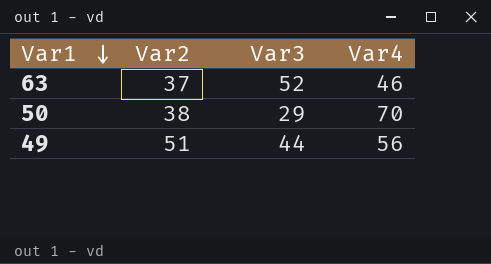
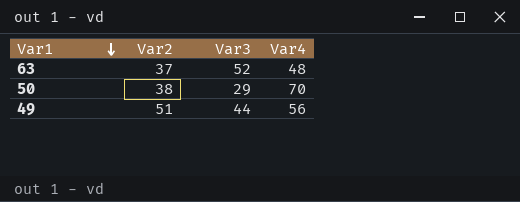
63 | Var4: 46 -> 48

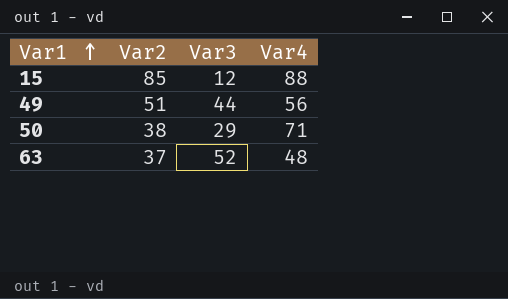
row order: Var1 descending -> Var1 ascending
row 15: none -> 85 | 12 | 88
50 | Var4: 70 -> 71

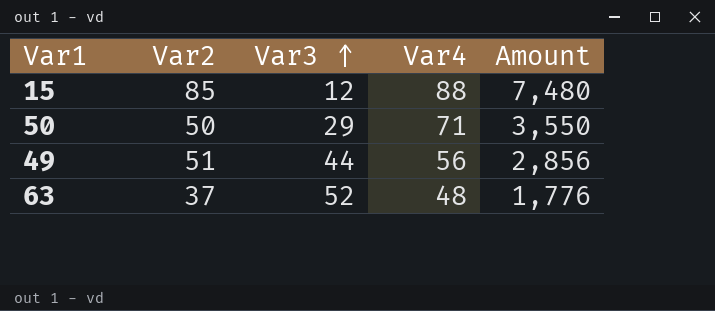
row order: Var1 ascending -> Var3 ascending
column Amount | formula: none -> [Var2] * [Var4]
50 | Var2: 38 -> 50

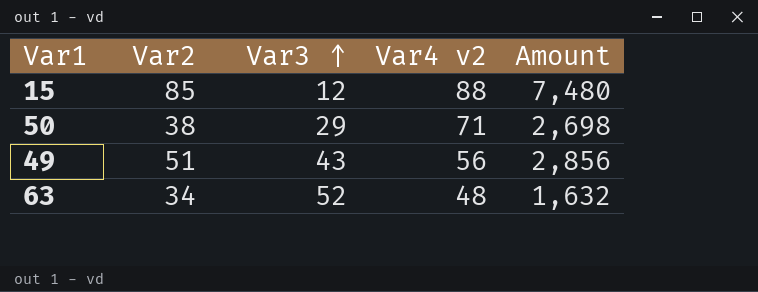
column name: Var4 -> Var4 v2
50 | Var2: 50 -> 38
50 | Amount: 3,550 -> 2,698
49 | Var3: 44 -> 43
63 | Var2: 37 -> 34
63 | Amount: 1,776 -> 1,632

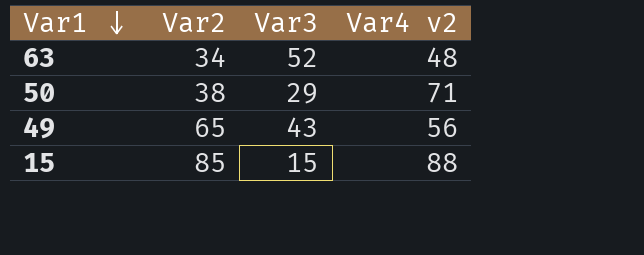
row order: Var3 ascending -> Var1 descending
column Amount | formula: [Var2] * [Var4 v2] -> none
49 | Var2: 51 -> 65
15 | Var3: 12 -> 15

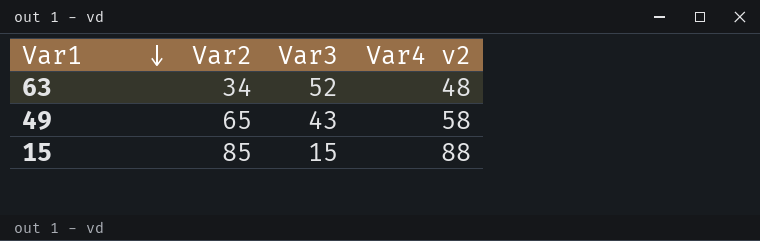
row 50: 38 | 29 | 71 -> none
49 | Var4 v2: 56 -> 58

